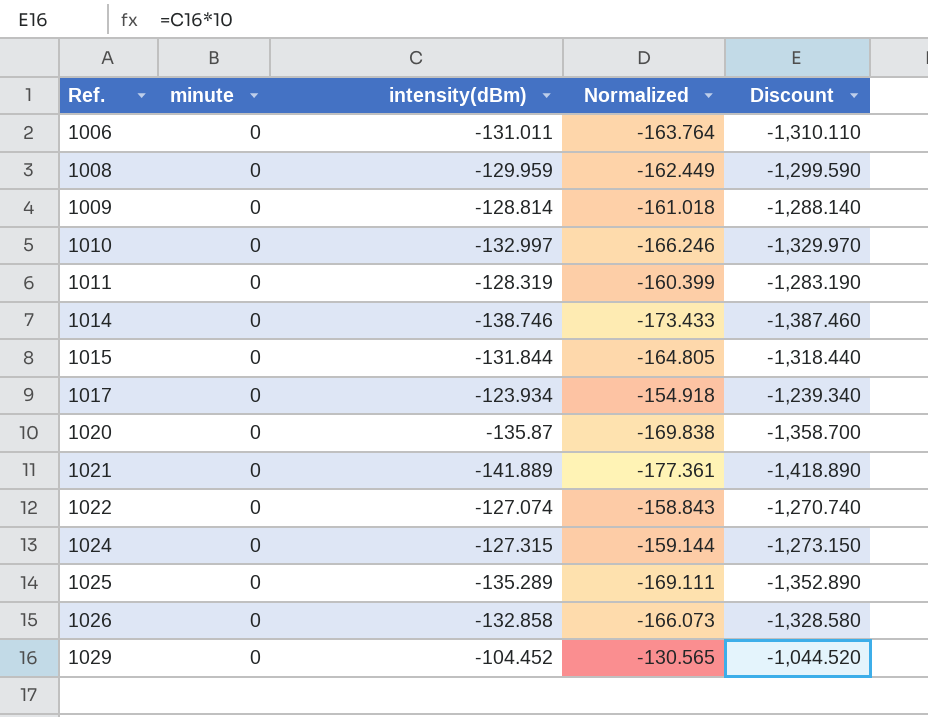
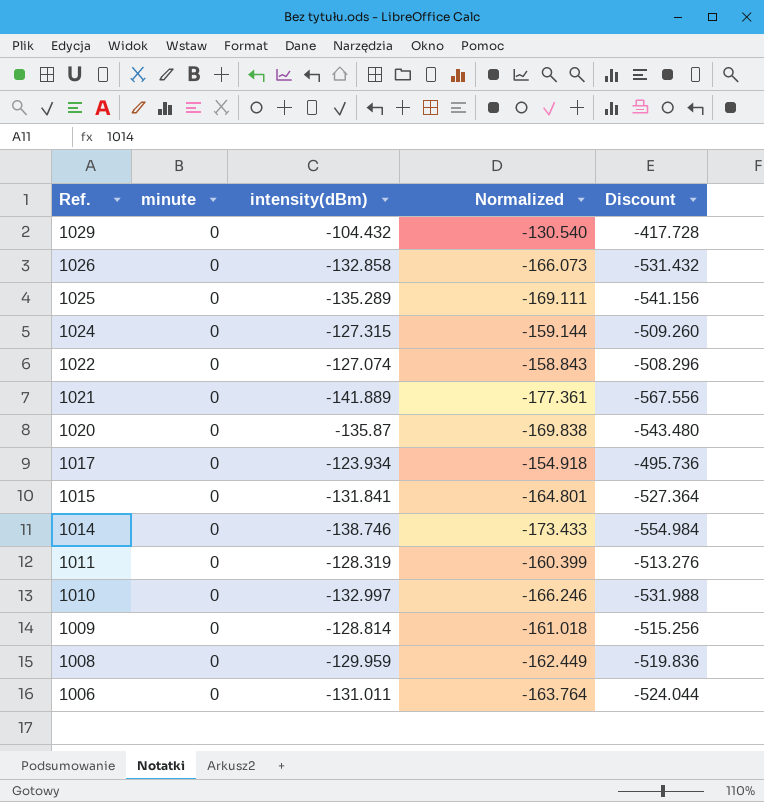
row order: Ref. ascending -> Ref. descending
column Discount | formula: [intensity(dBm)] * 10 -> [intensity(dBm)] * 4
1029 | intensity(dBm): -104.452 -> -104.432
1029 | Normalized: -130.565 -> -130.540
1015 | intensity(dBm): -131.844 -> -131.841
1015 | Normalized: -164.805 -> -164.801

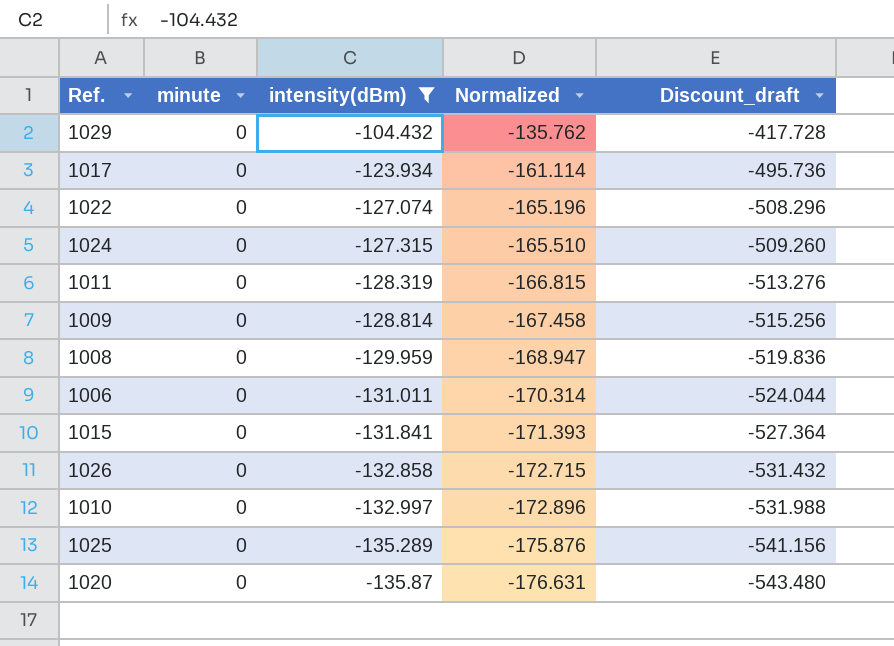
filter: none -> intensity(dBm) >= -135.87
row order: Ref. descending -> intensity(dBm) descending
column Normalized | formula: [intensity(dBm)] * 1.25 -> [intensity(dBm)] * 1.3
column name: Discount -> Discount_draft

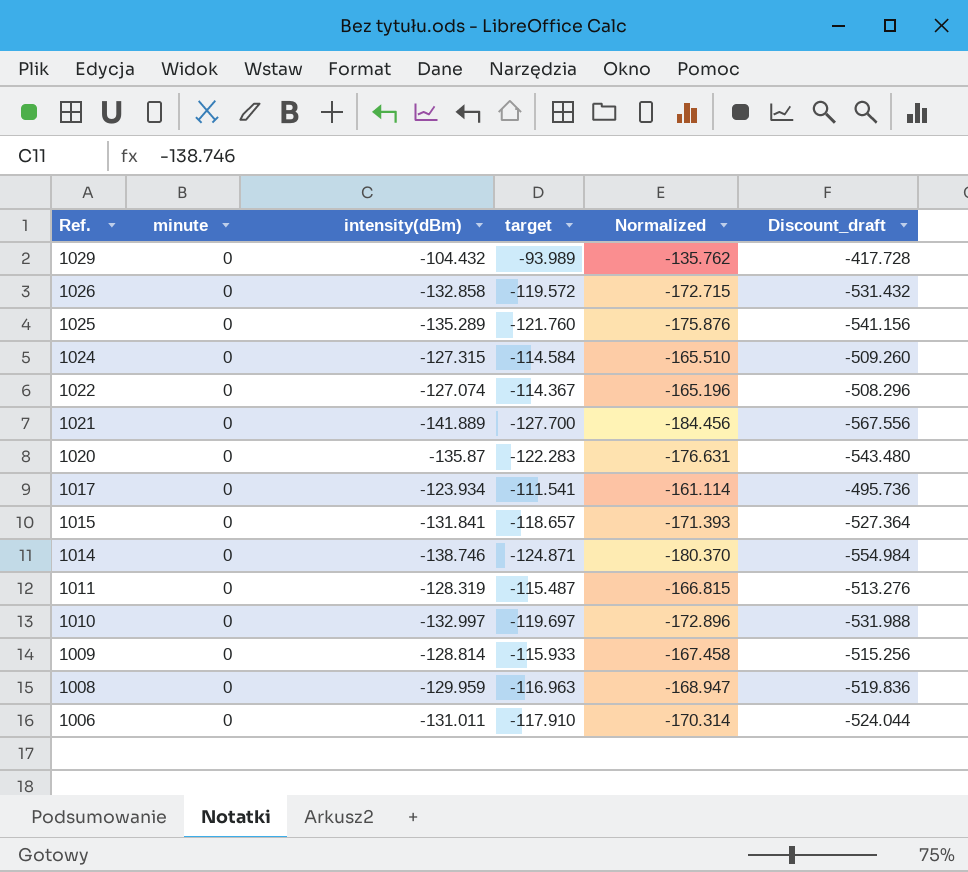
filter: intensity(dBm) >= -135.87 -> none
row order: intensity(dBm) descending -> Ref. descending
column target | formula: none -> [intensity(dBm)] * 0.9

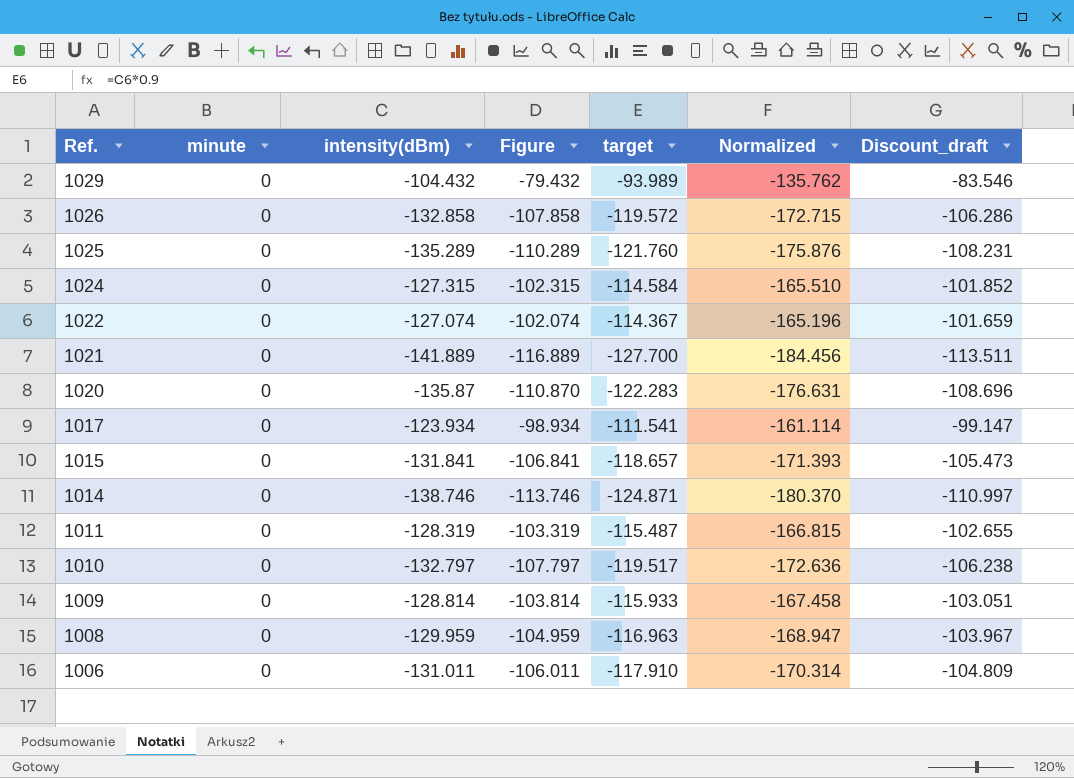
column Figure | formula: none -> [intensity(dBm)] + 25
column Discount_draft | formula: [intensity(dBm)] * 4 -> [intensity(dBm)] * 0.8
1010 | intensity(dBm): -132.997 -> -132.797
1010 | target: -119.697 -> -119.517
1010 | Normalized: -172.896 -> -172.636

